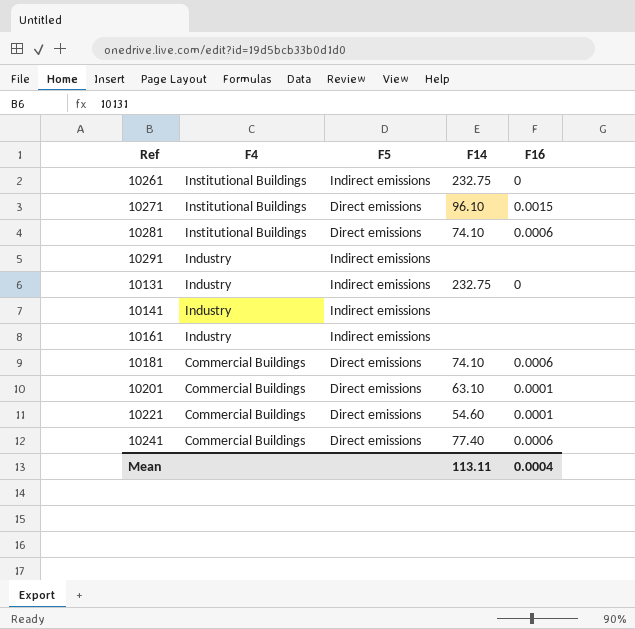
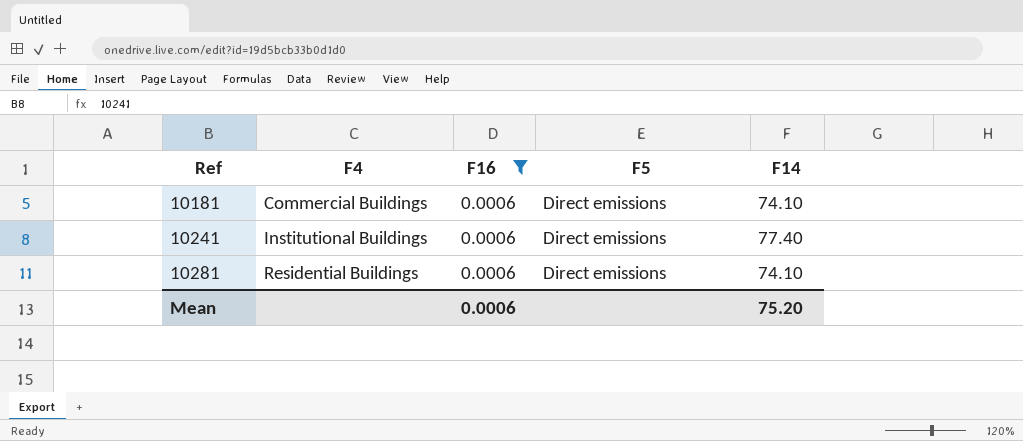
filter: none -> F16 = 0.0006
row order: F4 descending -> Ref ascending
column F16 | position: 5 -> 3
10241 | F4: Commercial Buildings -> Institutional Buildings
10281 | F4: Institutional Buildings -> Residential Buildings
Mean | F16: 0.0004 -> 0.0006
Mean | F14: 113.11 -> 75.20

